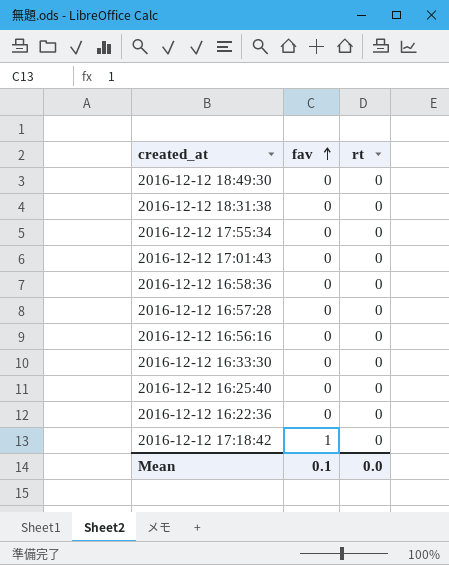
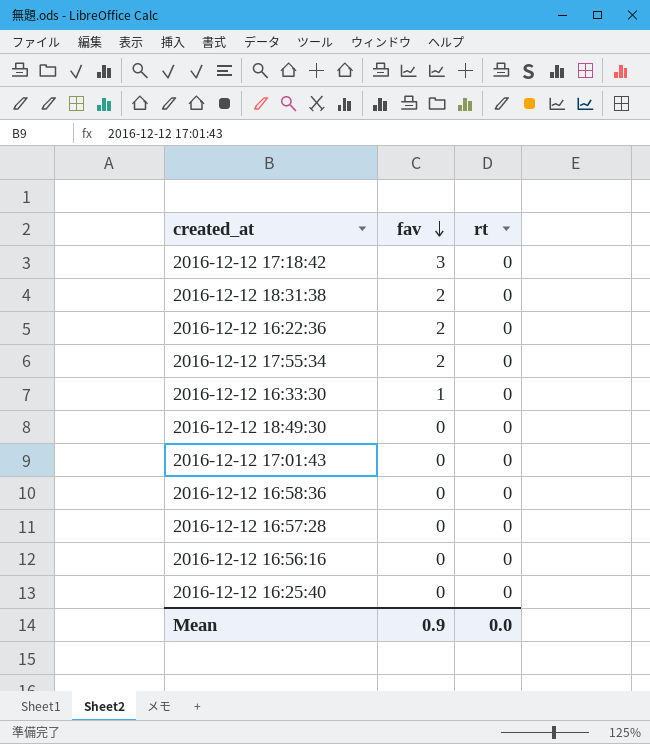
row order: fav ascending -> fav descending
2016-12-12 17:18:42 | fav: 1 -> 3
2016-12-12 18:31:38 | fav: 0 -> 2
2016-12-12 16:22:36 | fav: 0 -> 2
2016-12-12 17:55:34 | fav: 0 -> 2
2016-12-12 16:33:30 | fav: 0 -> 1
Mean | fav: 0.1 -> 0.9

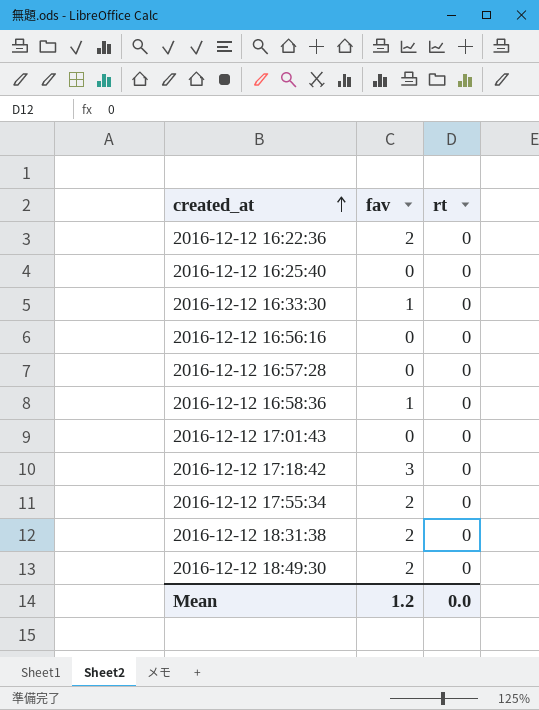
row order: fav descending -> created_at ascending
2016-12-12 16:58:36 | fav: 0 -> 1
2016-12-12 18:49:30 | fav: 0 -> 2
Mean | fav: 0.9 -> 1.2

